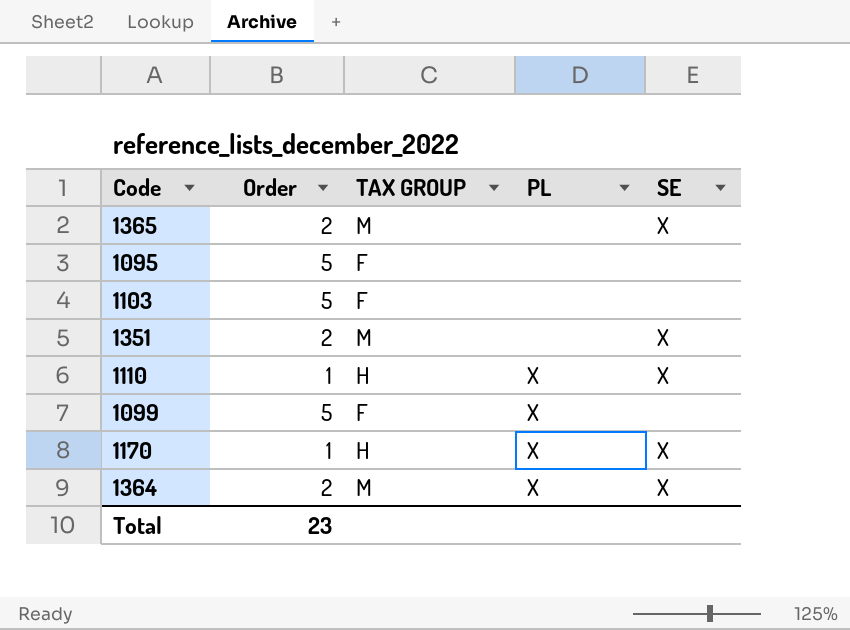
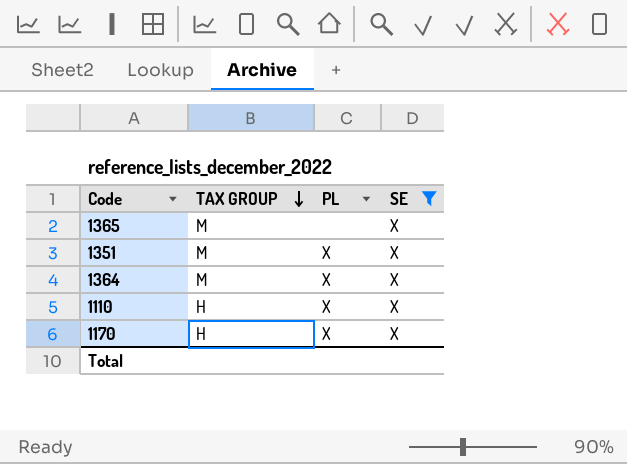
filter: none -> SE = X
row order: none -> TAX GROUP descending
column Order | position: 2 -> none
1351 | PL: none -> X

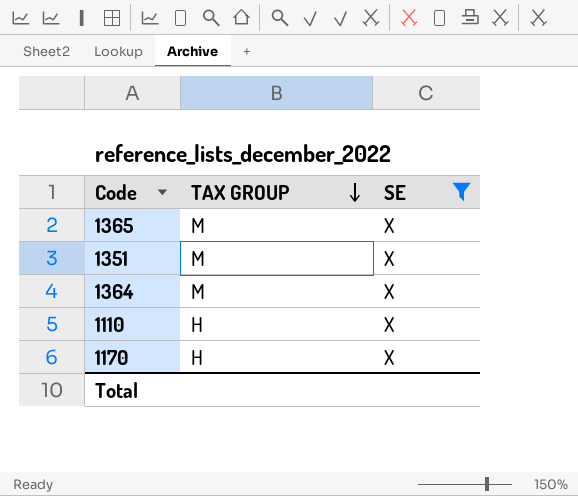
column PL | position: 3 -> none

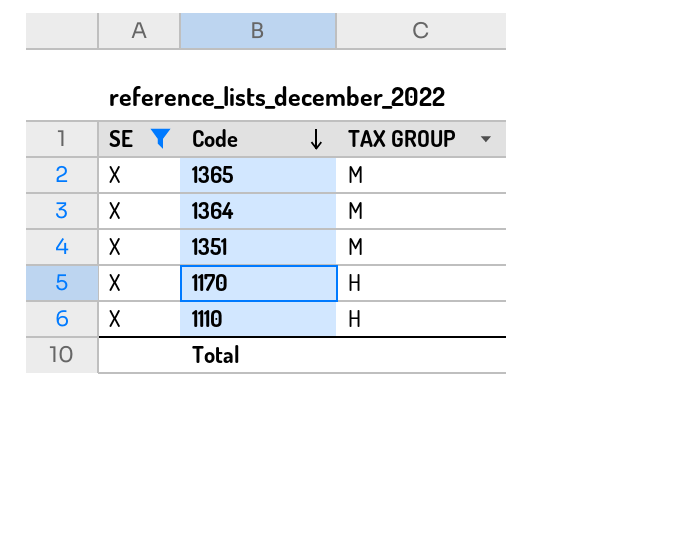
row order: TAX GROUP descending -> Code descending
column SE | position: 3 -> 1

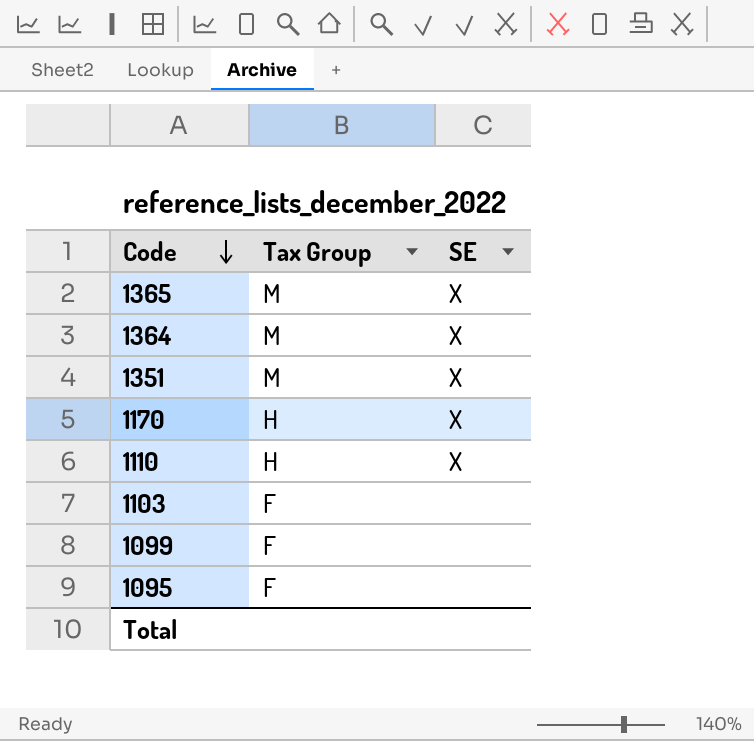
filter: SE = X -> none
column name: TAX GROUP -> Tax Group
column SE | position: 1 -> 3

